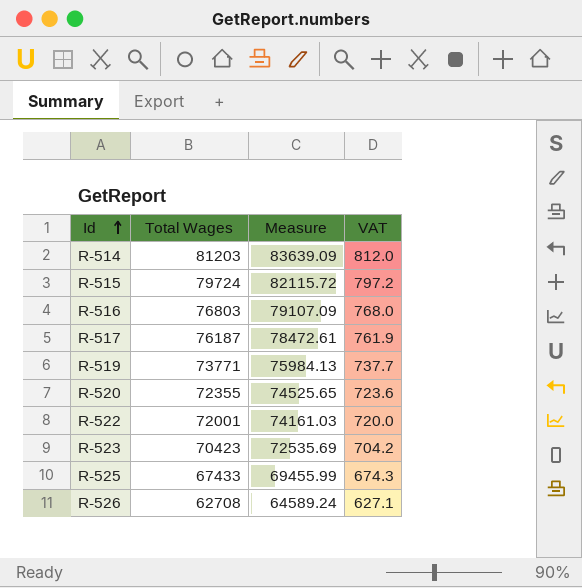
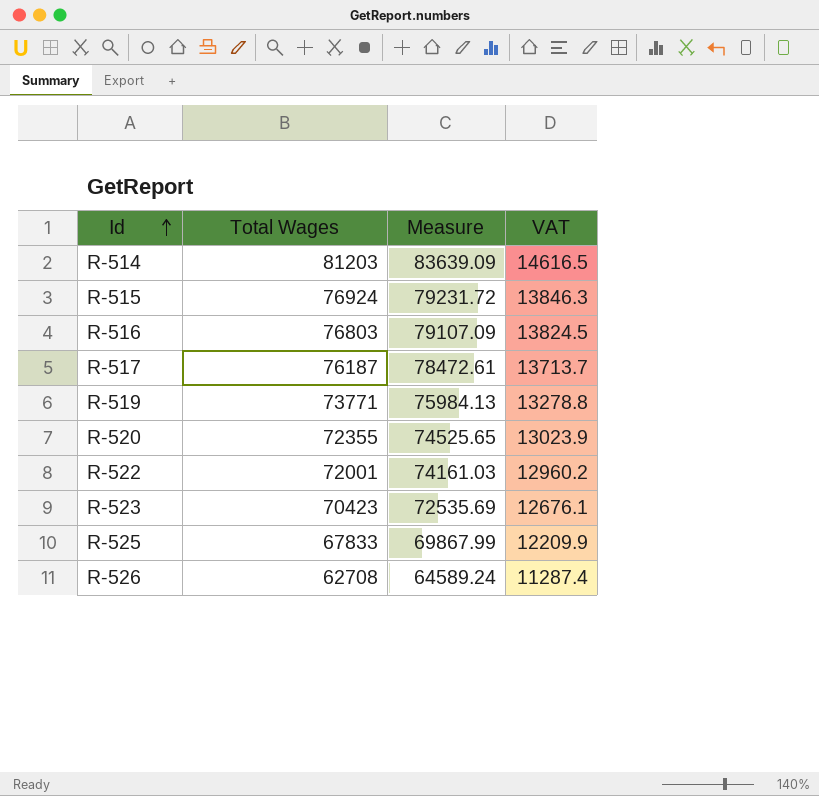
column VAT | formula: [Total Wages] * 0.01 -> [Total Wages] * 0.18
R-515 | Total Wages: 79724 -> 76924
R-515 | Measure: 82115.72 -> 79231.72
R-525 | Total Wages: 67433 -> 67833
R-525 | Measure: 69455.99 -> 69867.99

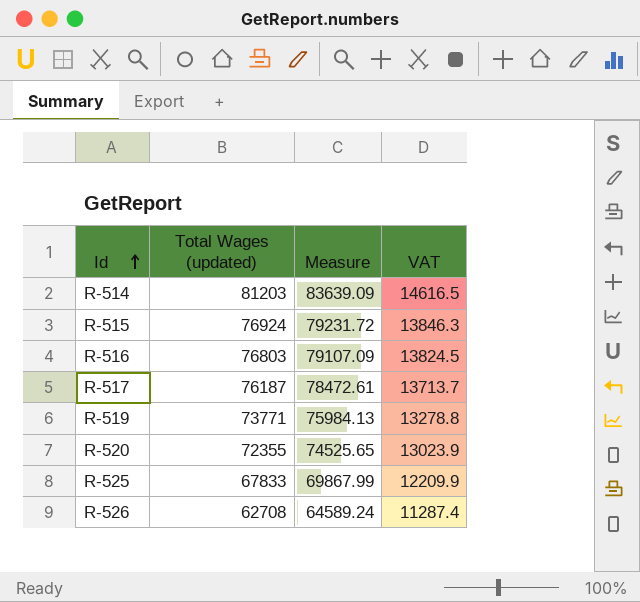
column name: Total Wages -> Total Wages (updated)
row R-522: 72001 | 74161.03 | 12960.2 -> none
row R-523: 70423 | 72535.69 | 12676.1 -> none

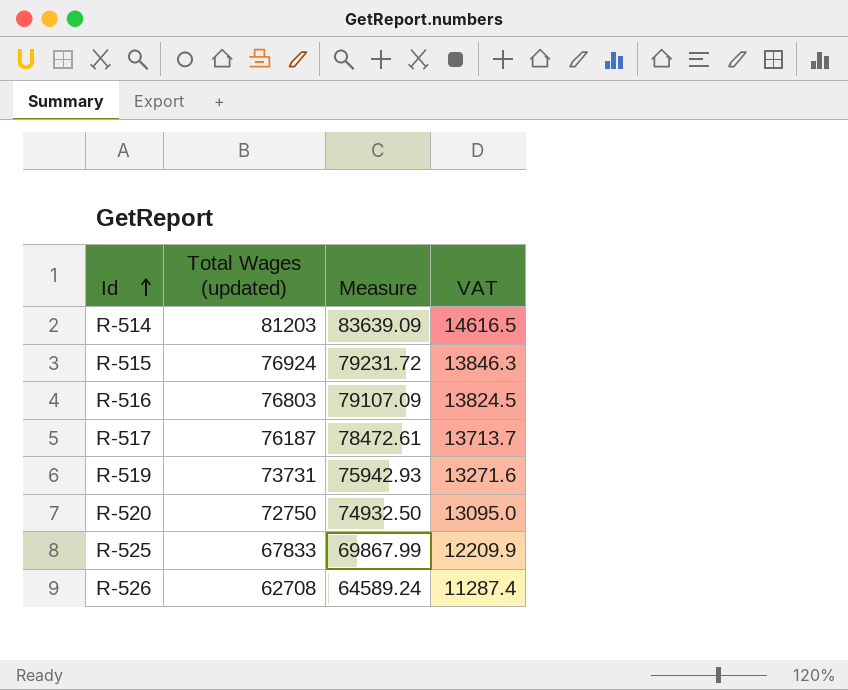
R-519 | Total Wages (updated): 73771 -> 73731
R-519 | Measure: 75984.13 -> 75942.93
R-519 | VAT: 13278.8 -> 13271.6
R-520 | Total Wages (updated): 72355 -> 72750
R-520 | Measure: 74525.65 -> 74932.50
R-520 | VAT: 13023.9 -> 13095.0

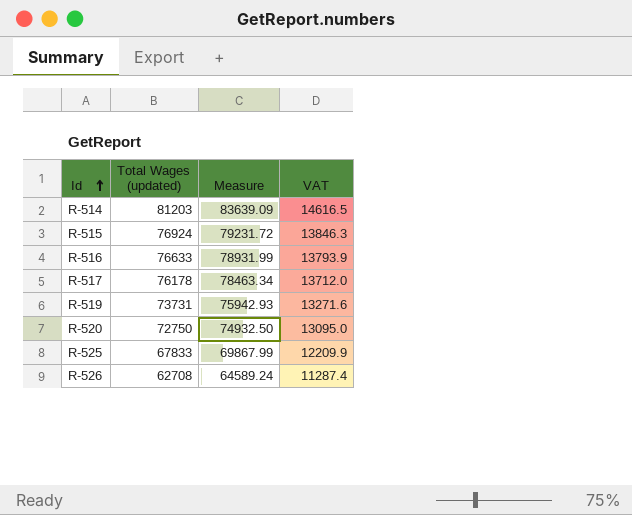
R-516 | Total Wages (updated): 76803 -> 76633
R-516 | Measure: 79107.09 -> 78931.99
R-516 | VAT: 13824.5 -> 13793.9
R-517 | Total Wages (updated): 76187 -> 76178
R-517 | Measure: 78472.61 -> 78463.34
R-517 | VAT: 13713.7 -> 13712.0

